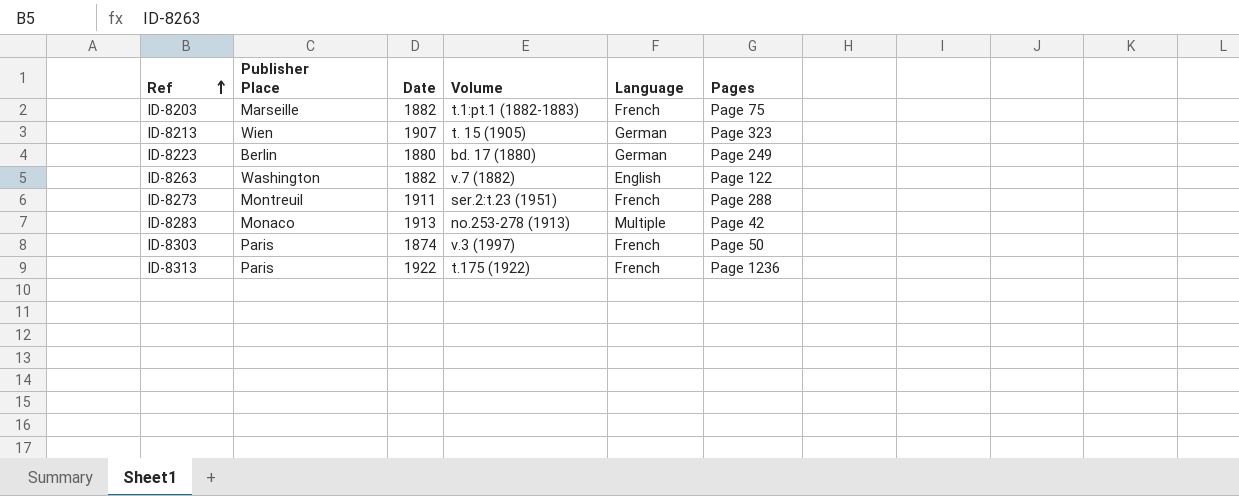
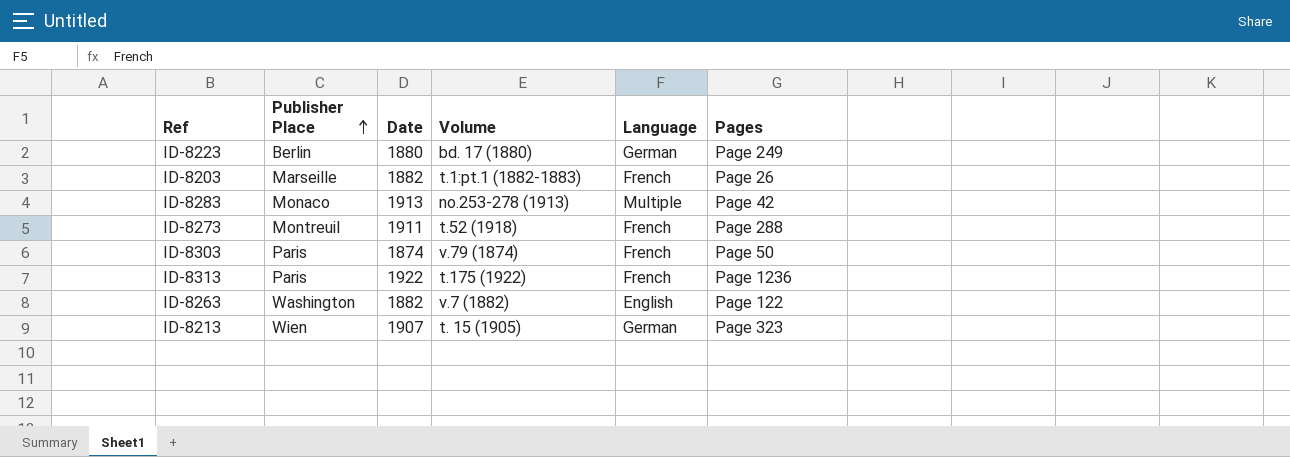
row order: Ref ascending -> Publisher Place ascending
ID-8203 | Pages: Page 75 -> Page 26
ID-8273 | Volume: ser.2:t.23 (1951) -> t.52 (1918)
ID-8303 | Volume: v.3 (1997) -> v.79 (1874)

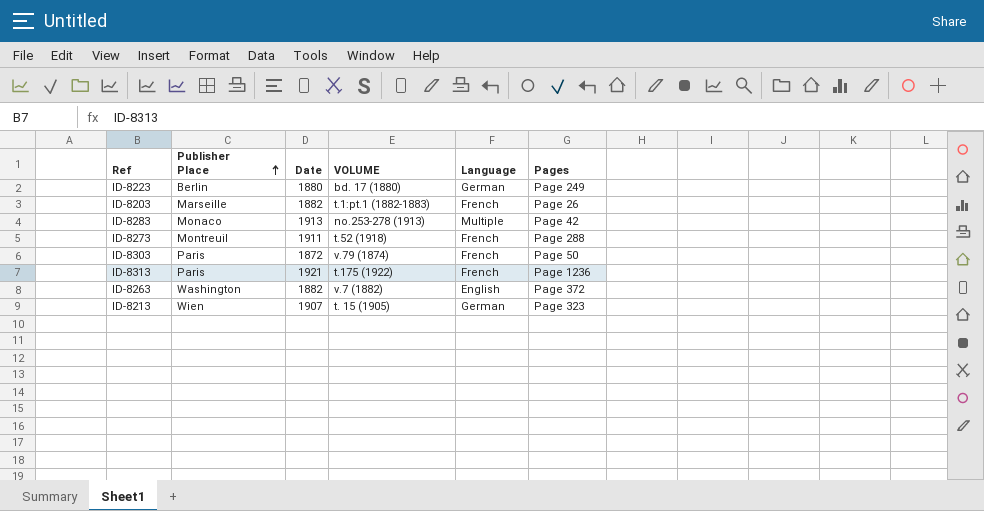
column name: Volume -> VOLUME
ID-8303 | Date: 1874 -> 1872
ID-8313 | Date: 1922 -> 1921
ID-8263 | Pages: Page 122 -> Page 372

